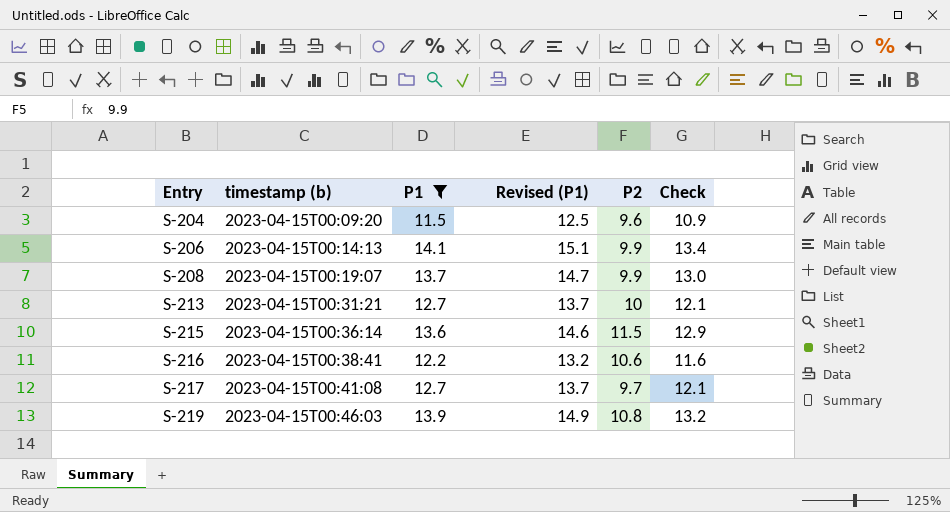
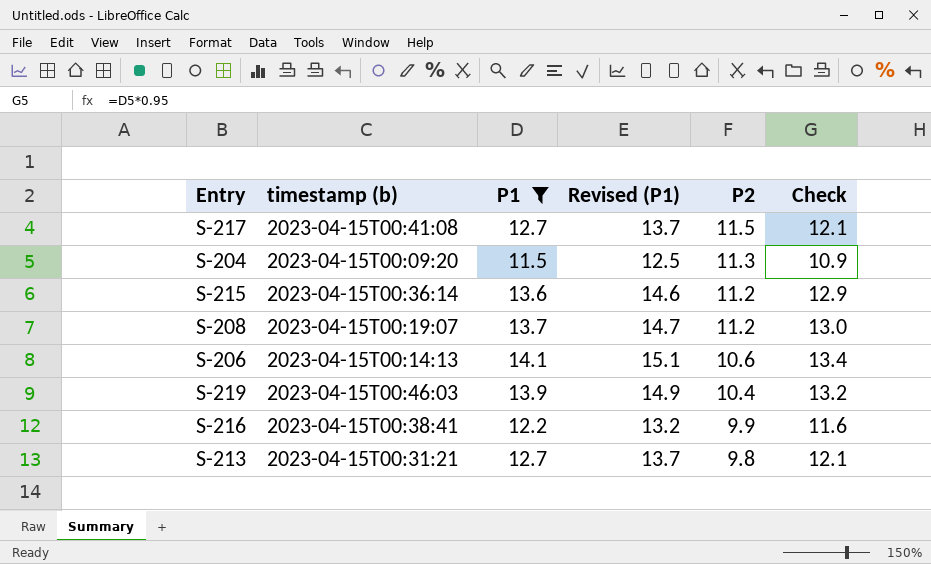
row order: Entry ascending -> P2 descending
S-217 | P2: 9.7 -> 11.5
S-204 | P2: 9.6 -> 11.3
S-215 | P2: 11.5 -> 11.2
S-208 | P2: 9.9 -> 11.2
S-206 | P2: 9.9 -> 10.6
S-219 | P2: 10.8 -> 10.4
S-216 | P2: 10.6 -> 9.9
S-213 | P2: 10 -> 9.8

